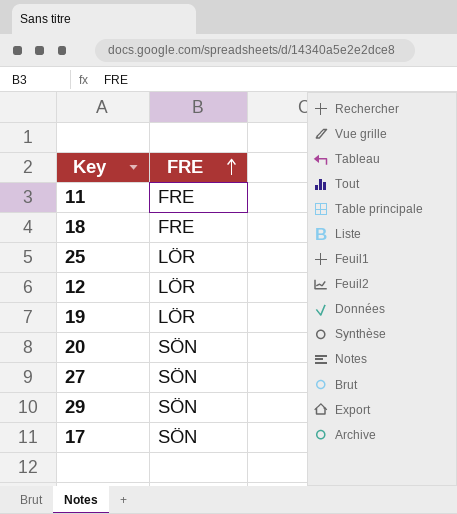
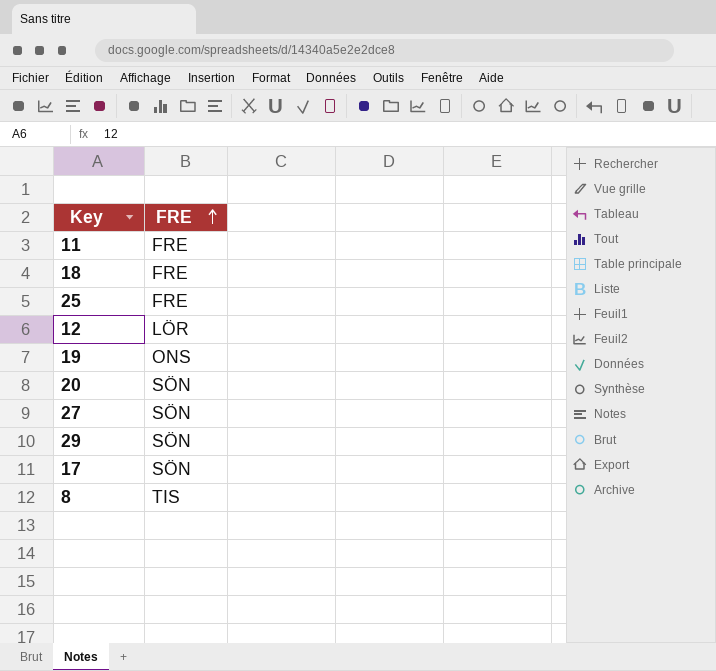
25 | FRE: LÖR -> FRE
19 | FRE: LÖR -> ONS
row 8: none -> TIS

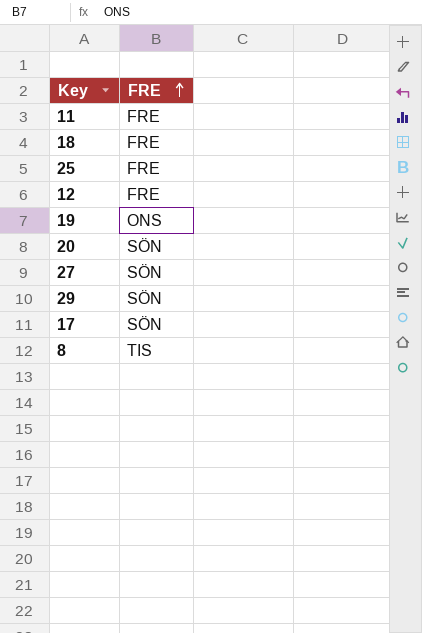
12 | FRE: LÖR -> FRE

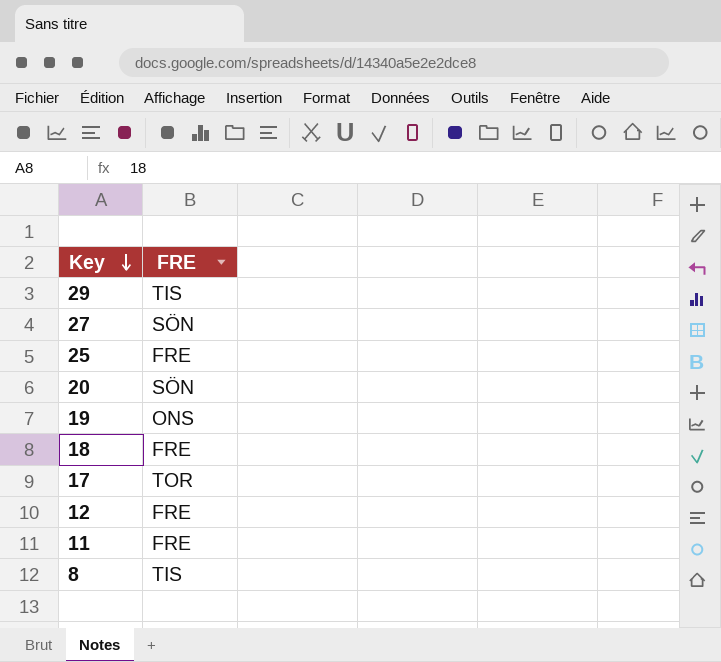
row order: FRE ascending -> Key descending
29 | FRE: SÖN -> TIS
17 | FRE: SÖN -> TOR

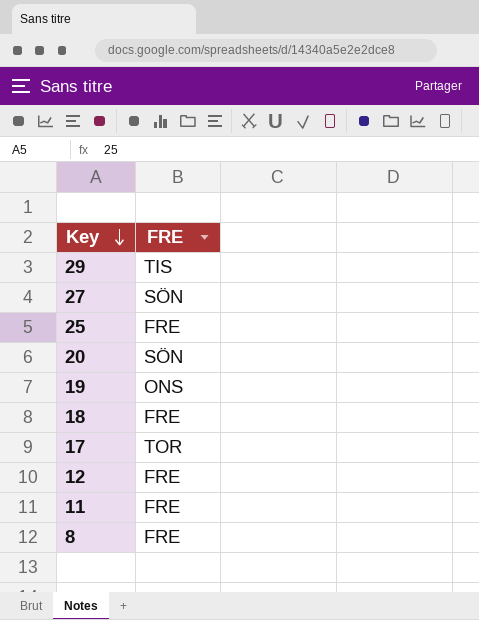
8 | FRE: TIS -> FRE

